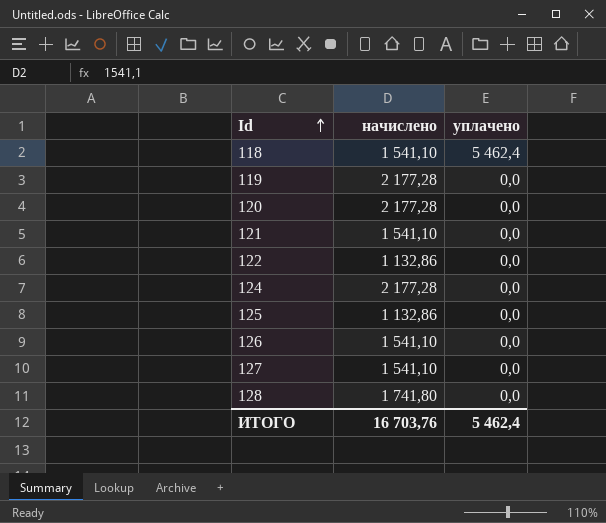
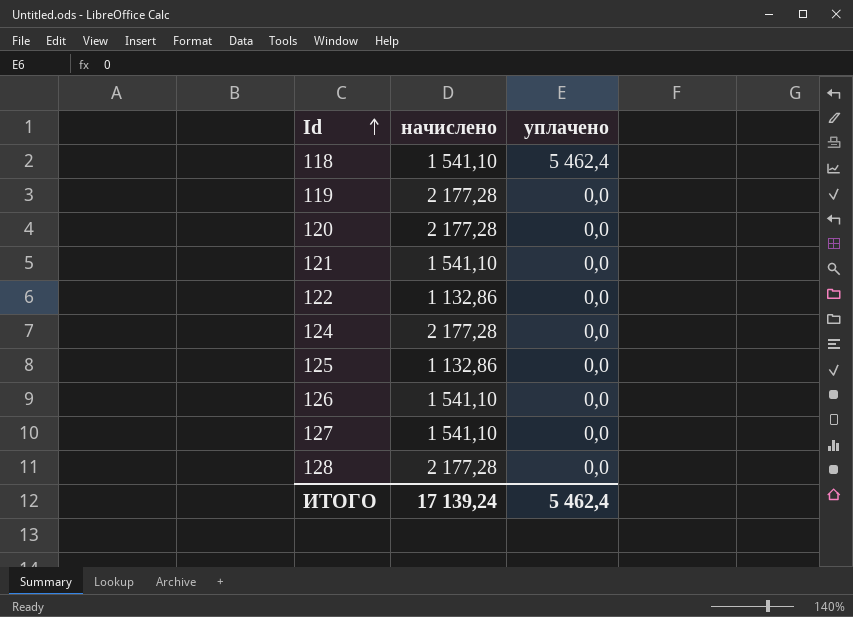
128 | начислено: 1 741,80 -> 2 177,28
ИТОГО | начислено: 16 703,76 -> 17 139,24

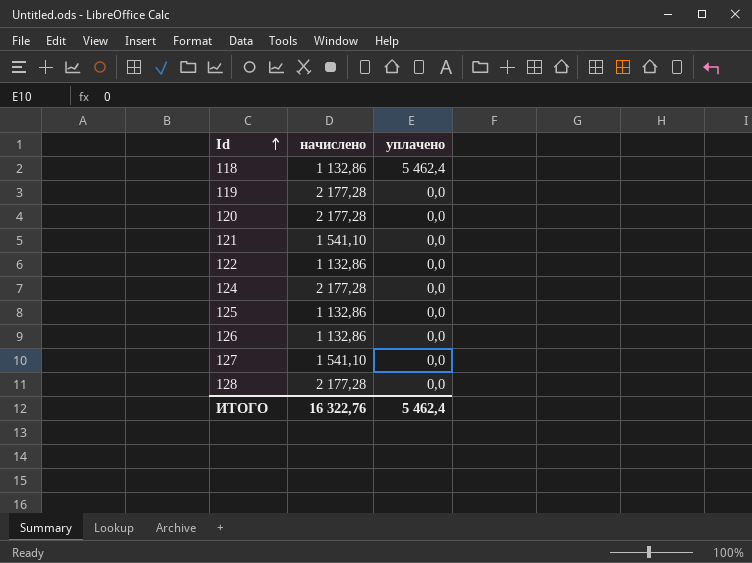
118 | начислено: 1 541,10 -> 1 132,86
126 | начислено: 1 541,10 -> 1 132,86
ИТОГО | начислено: 17 139,24 -> 16 322,76

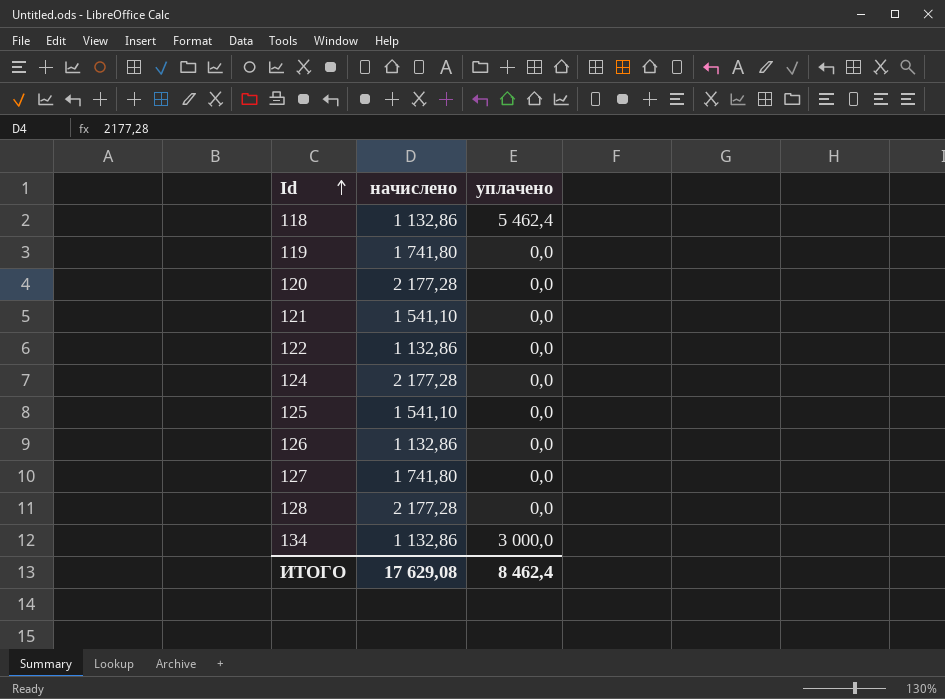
119 | начислено: 2 177,28 -> 1 741,80
125 | начислено: 1 132,86 -> 1 541,10
127 | начислено: 1 541,10 -> 1 741,80
row 134: none -> 1 132,86 | 3 000,0
ИТОГО | начислено: 16 322,76 -> 17 629,08
ИТОГО | уплачено: 5 462,4 -> 8 462,4

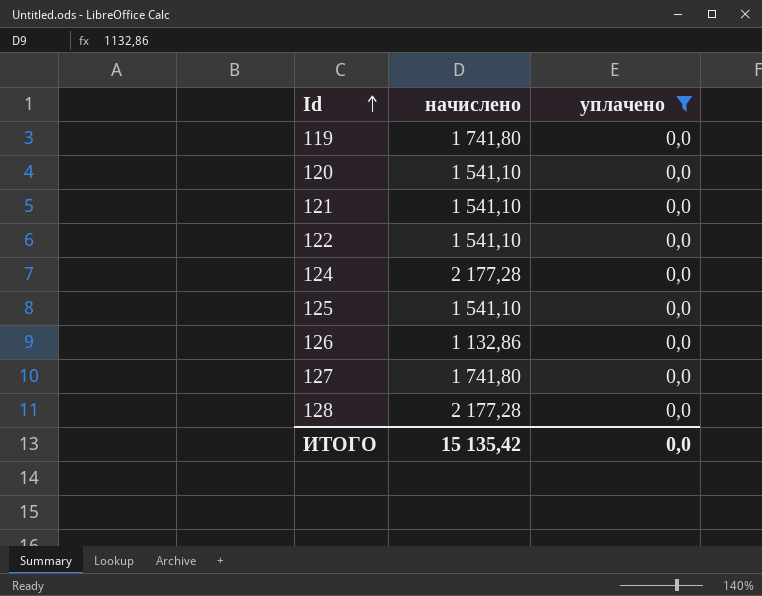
filter: none -> уплачено = 0,0
120 | начислено: 2 177,28 -> 1 541,10
122 | начислено: 1 132,86 -> 1 541,10
ИТОГО | начислено: 17 629,08 -> 15 135,42
ИТОГО | уплачено: 8 462,4 -> 0,0

